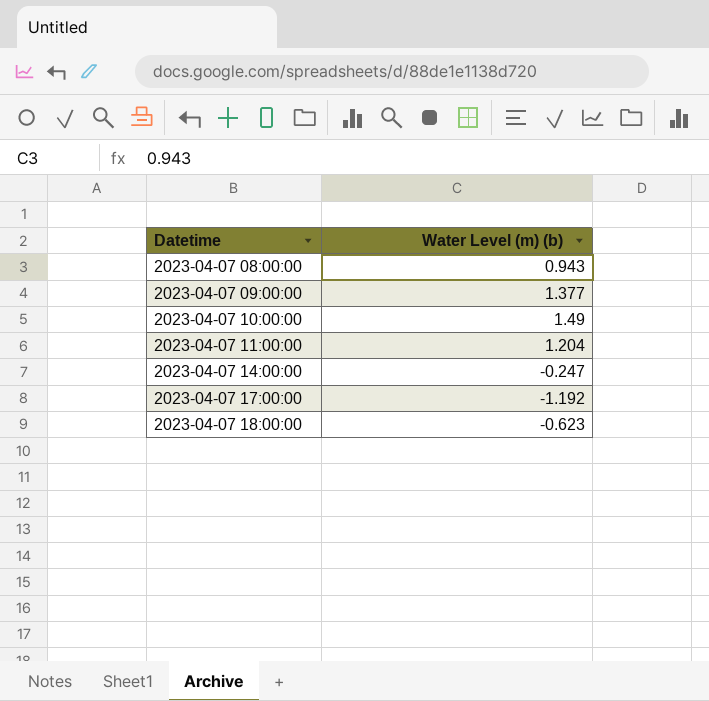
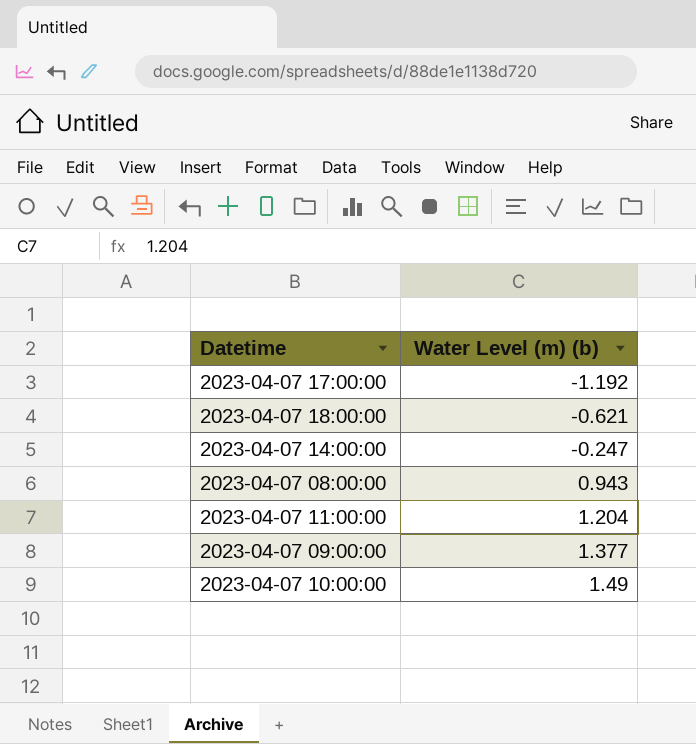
row order: Datetime ascending -> Water Level (m) (b) ascending
2023-04-07 18:00:00 | Water Level (m) (b): -0.623 -> -0.621

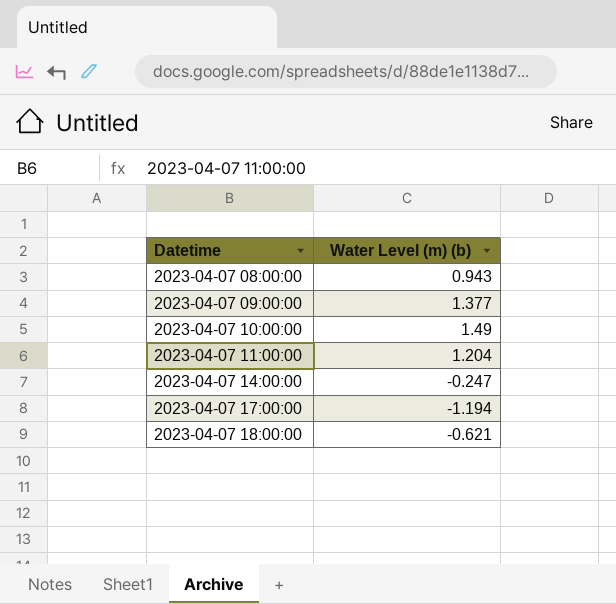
row order: Water Level (m) (b) ascending -> Datetime ascending
2023-04-07 17:00:00 | Water Level (m) (b): -1.192 -> -1.194

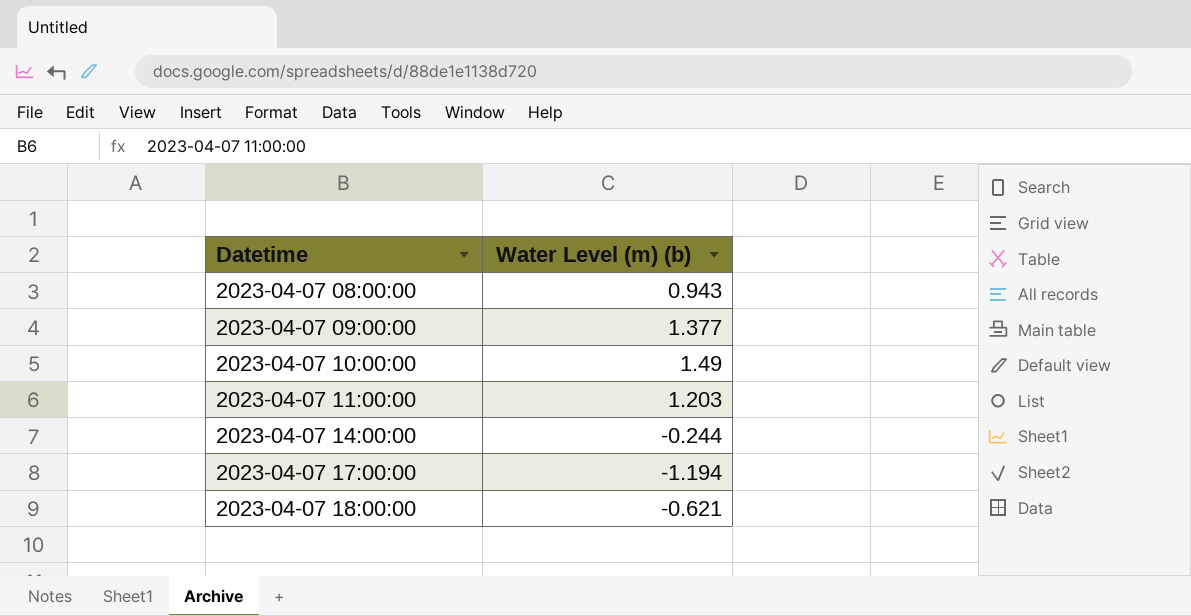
2023-04-07 11:00:00 | Water Level (m) (b): 1.204 -> 1.203
2023-04-07 14:00:00 | Water Level (m) (b): -0.247 -> -0.244

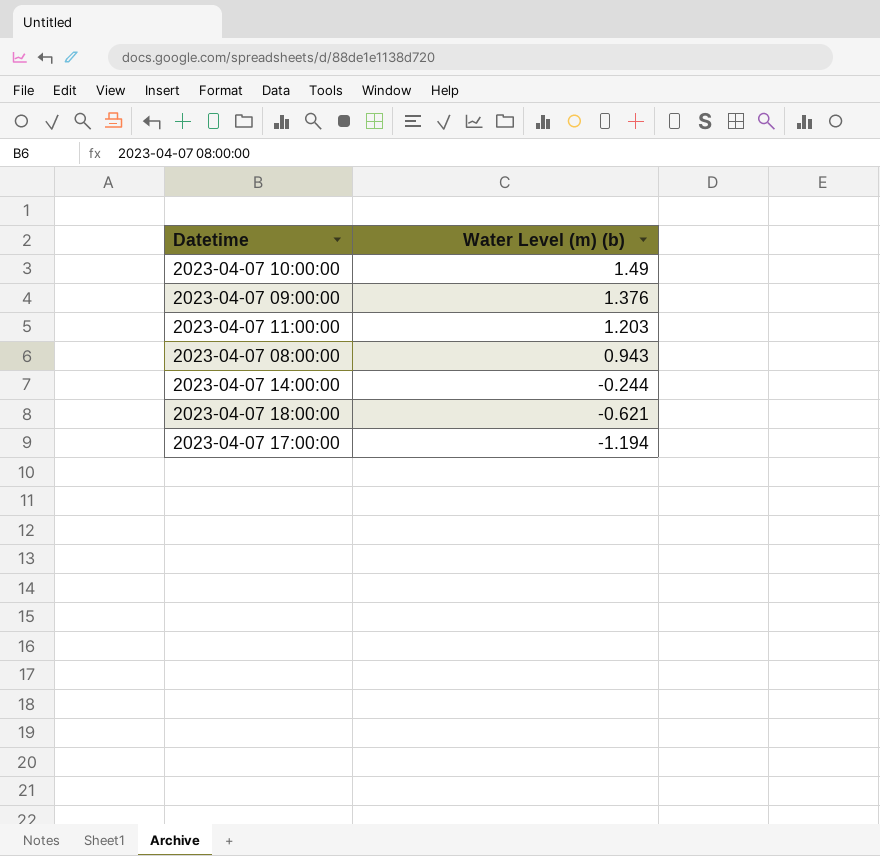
row order: Datetime ascending -> Water Level (m) (b) descending
2023-04-07 09:00:00 | Water Level (m) (b): 1.377 -> 1.376

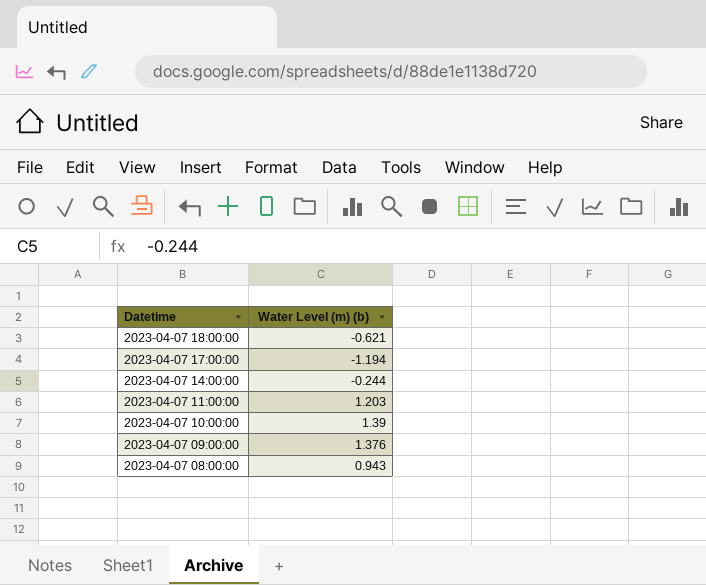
row order: Water Level (m) (b) descending -> Datetime descending
2023-04-07 10:00:00 | Water Level (m) (b): 1.49 -> 1.39

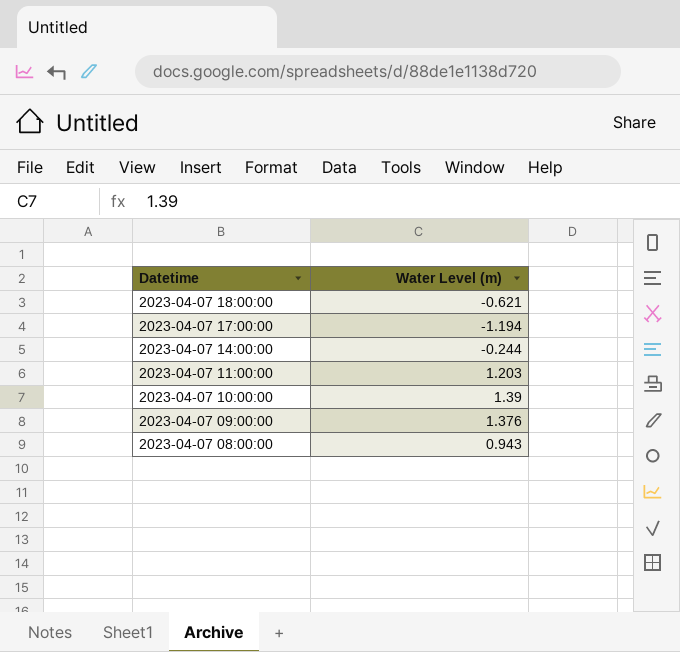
column name: Water Level (m) (b) -> Water Level (m)

